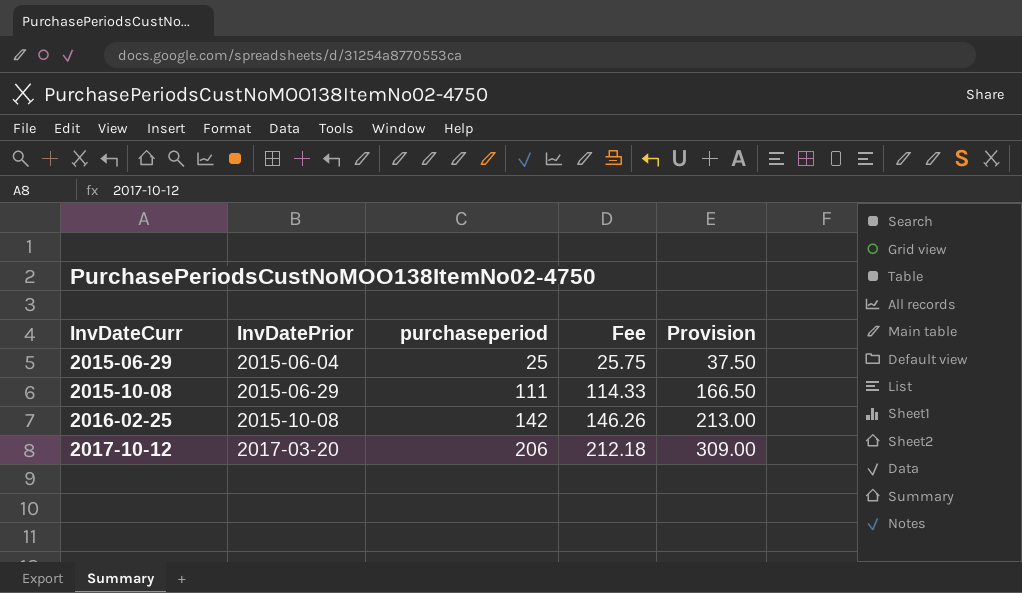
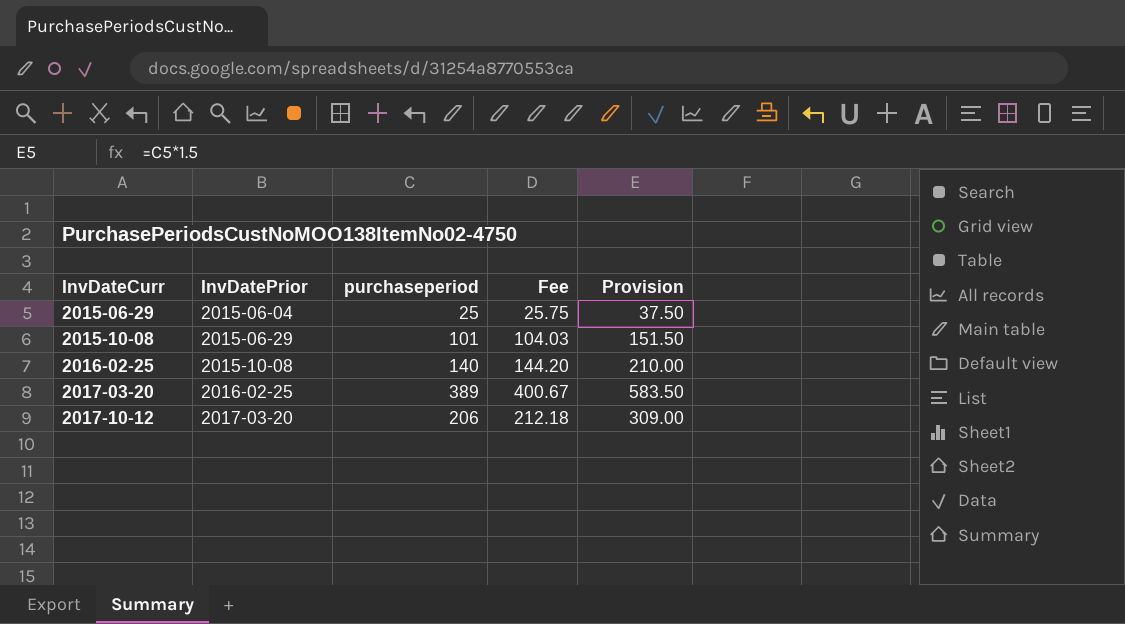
2015-10-08 | purchaseperiod: 111 -> 101
2015-10-08 | Fee: 114.33 -> 104.03
2015-10-08 | Provision: 166.50 -> 151.50
2016-02-25 | purchaseperiod: 142 -> 140
2016-02-25 | Fee: 146.26 -> 144.20
2016-02-25 | Provision: 213.00 -> 210.00
row 2017-03-20: none -> 2016-02-25 | 389 | 400.67 | 583.50

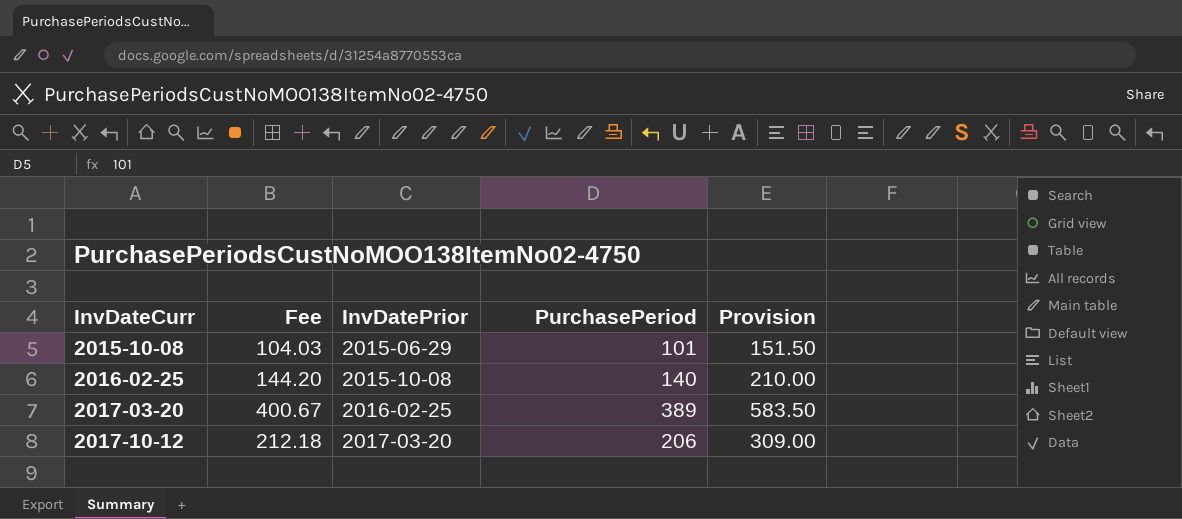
column Fee | position: 4 -> 2
column name: purchaseperiod -> PurchasePeriod
row 2015-06-29: 2015-06-04 | 25 | 25.75 | 37.50 -> none

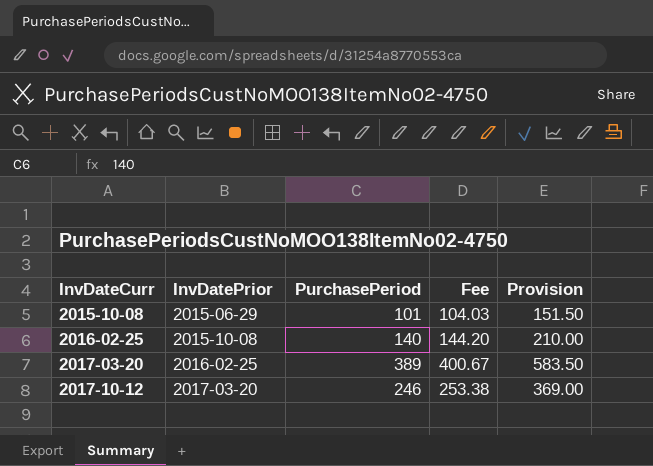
column Fee | position: 2 -> 4
2017-10-12 | PurchasePeriod: 206 -> 246
2017-10-12 | Fee: 212.18 -> 253.38
2017-10-12 | Provision: 309.00 -> 369.00

